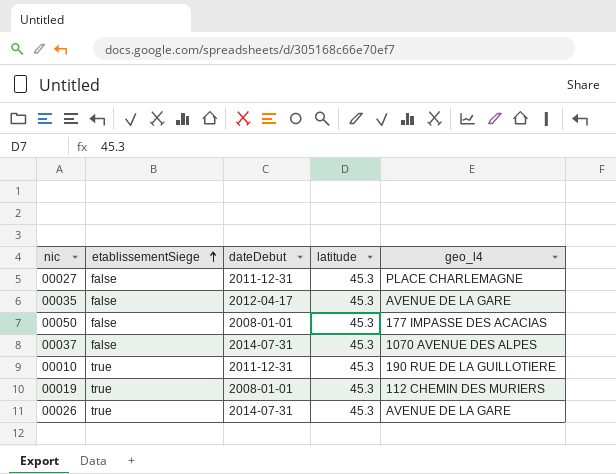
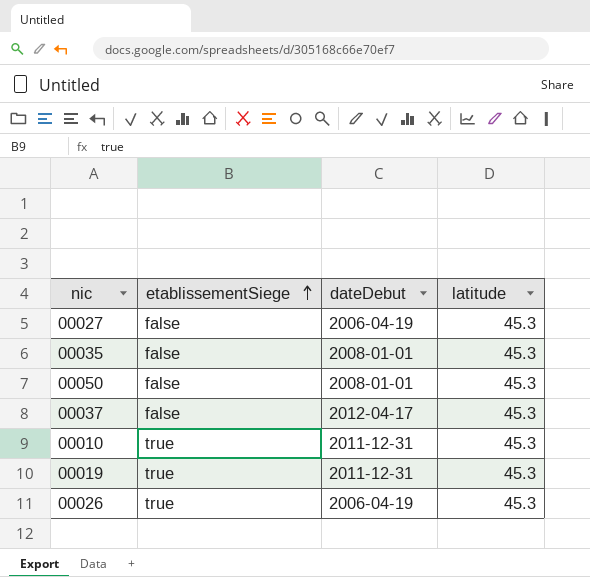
column geo_l4 | position: 5 -> none
00027 | dateDebut: 2011-12-31 -> 2006-04-19
00035 | dateDebut: 2012-04-17 -> 2008-01-01
00037 | dateDebut: 2014-07-31 -> 2012-04-17
00019 | dateDebut: 2008-01-01 -> 2011-12-31
00026 | dateDebut: 2014-07-31 -> 2006-04-19

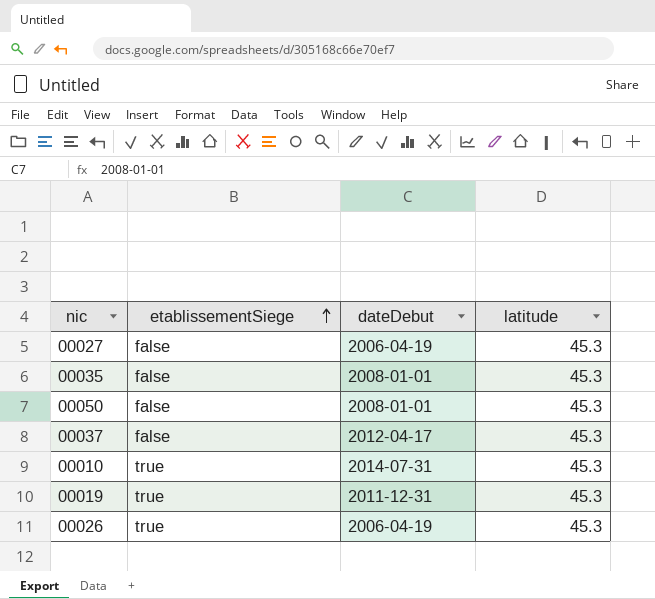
00010 | dateDebut: 2011-12-31 -> 2014-07-31

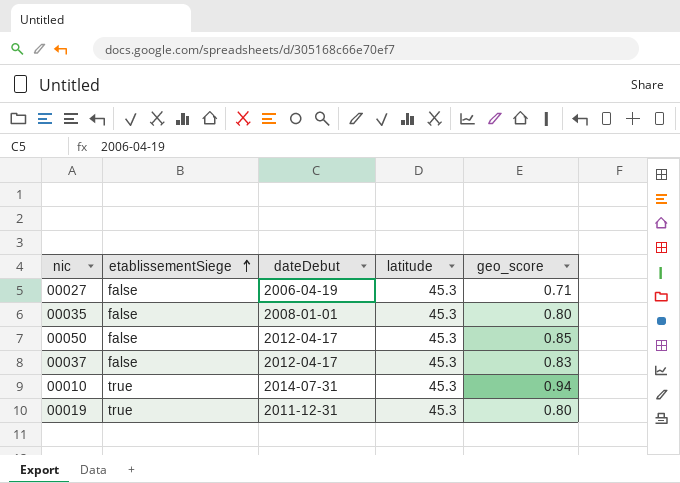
column geo_score | position: none -> 5
row 00026: true | 2006-04-19 | 45.3 -> none
00050 | dateDebut: 2008-01-01 -> 2012-04-17

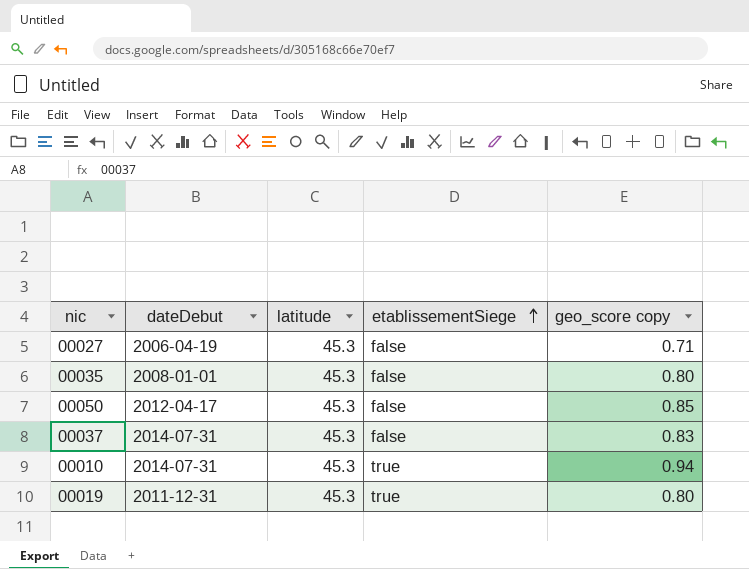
column etablissementSiege | position: 2 -> 4
column name: geo_score -> geo_score copy
00037 | dateDebut: 2012-04-17 -> 2014-07-31

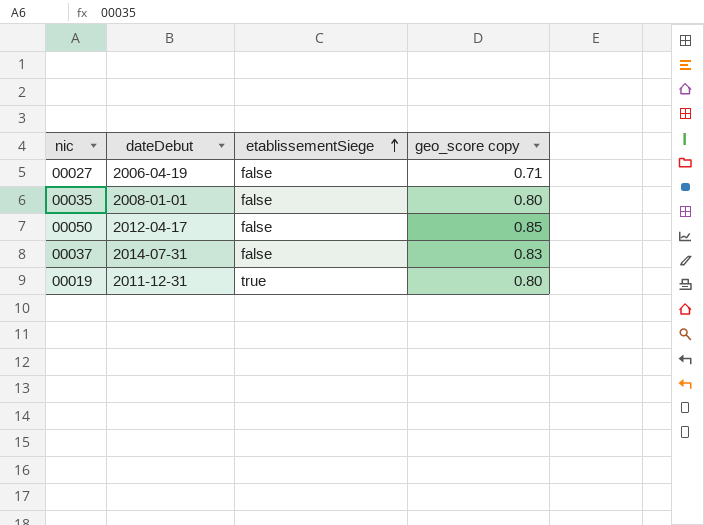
column latitude | position: 3 -> none
row 00010: 2014-07-31 | 45.3 | true | 0.94 -> none

